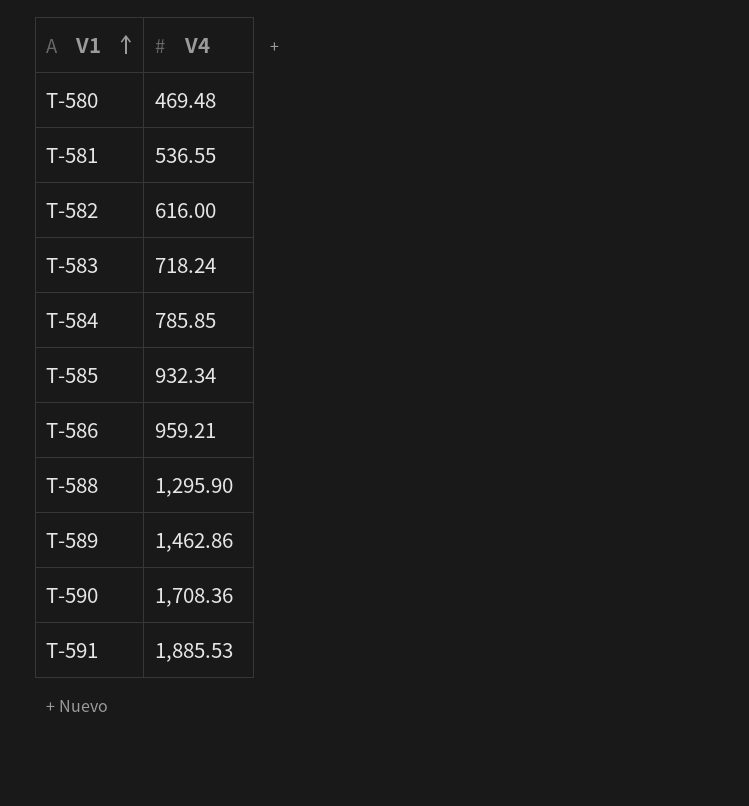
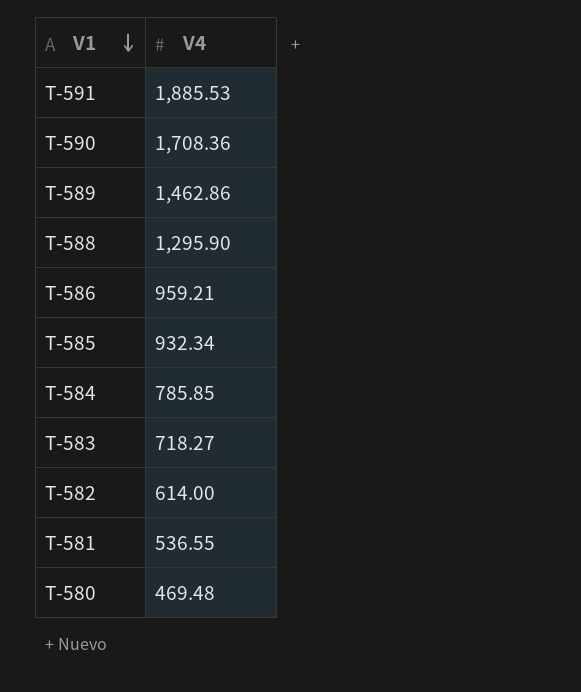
row order: V1 ascending -> V1 descending
T-583 | V4: 718.24 -> 718.27
T-582 | V4: 616.00 -> 614.00

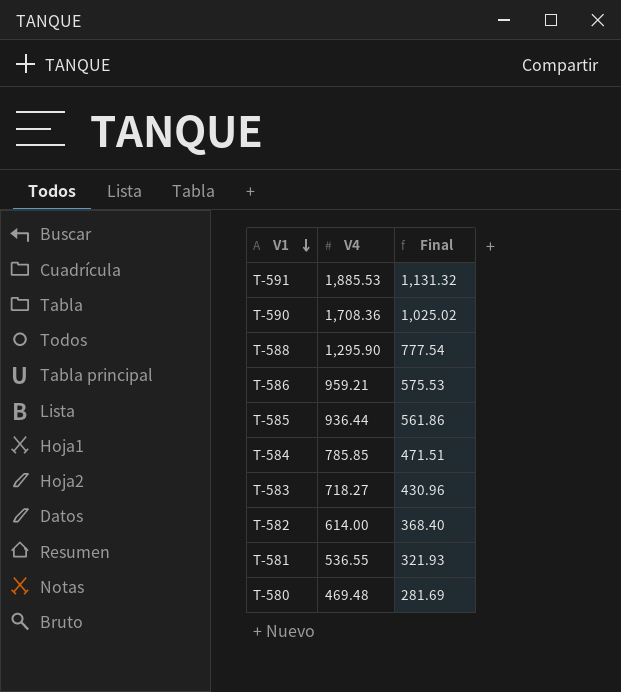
column Final | formula: none -> [V4] * 0.6
row T-589: 1,462.86 -> none
T-585 | V4: 932.34 -> 936.44

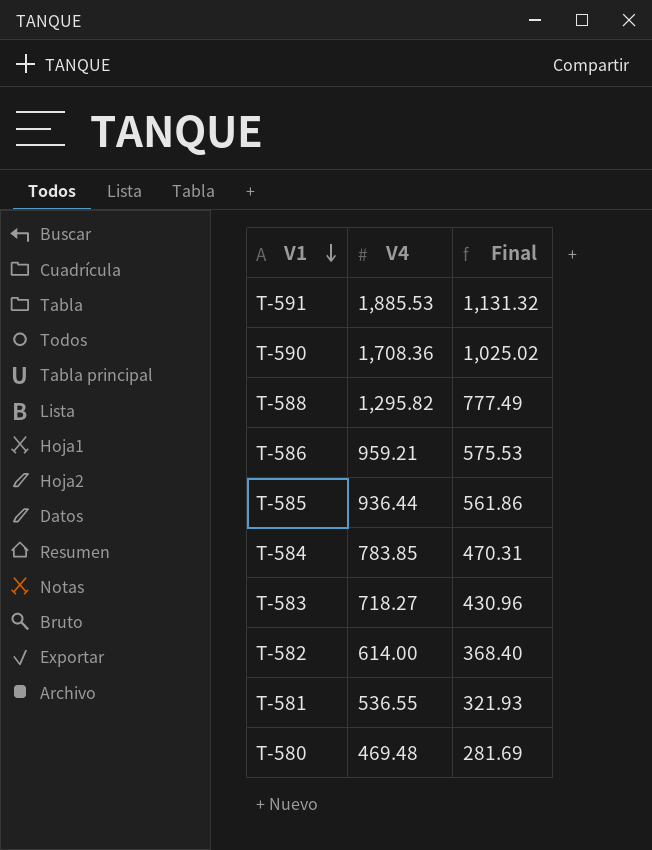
T-588 | V4: 1,295.90 -> 1,295.82
T-588 | Final: 777.54 -> 777.49
T-584 | V4: 785.85 -> 783.85
T-584 | Final: 471.51 -> 470.31

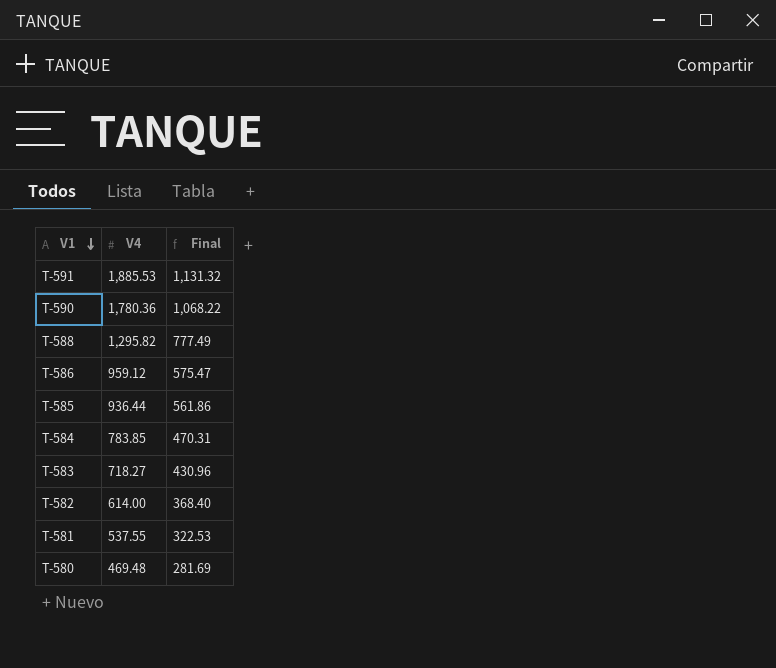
T-590 | V4: 1,708.36 -> 1,780.36
T-590 | Final: 1,025.02 -> 1,068.22
T-586 | V4: 959.21 -> 959.12
T-586 | Final: 575.53 -> 575.47
T-581 | V4: 536.55 -> 537.55
T-581 | Final: 321.93 -> 322.53

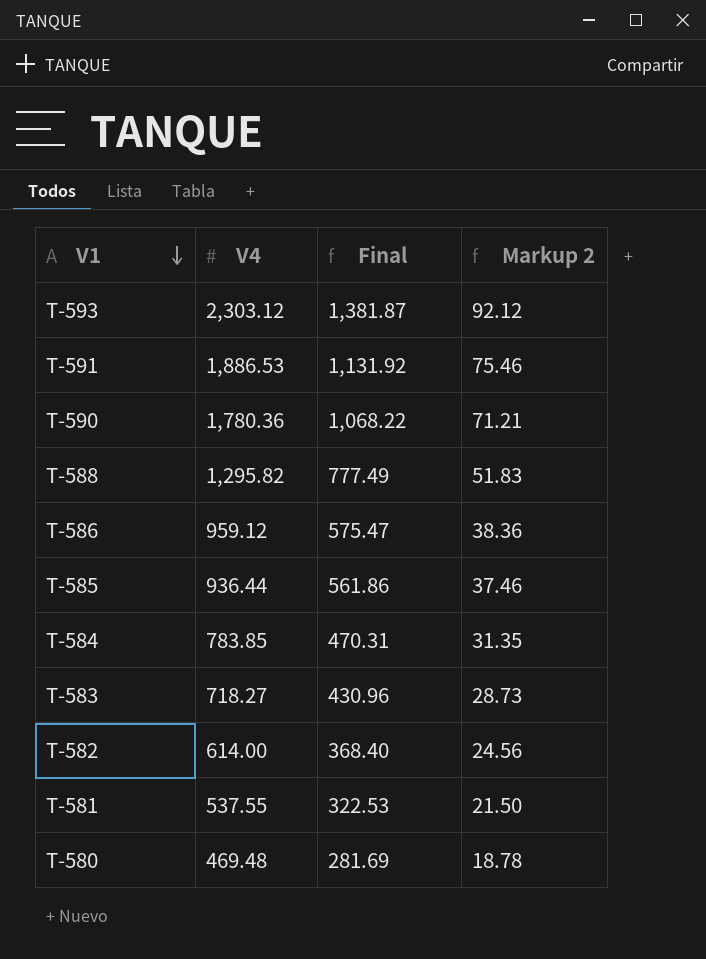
column Markup 2 | formula: none -> [V4] * 0.04
row T-593: none -> 2,303.12 | 1,381.87 | 92.12
T-591 | V4: 1,885.53 -> 1,886.53
T-591 | Final: 1,131.32 -> 1,131.92

